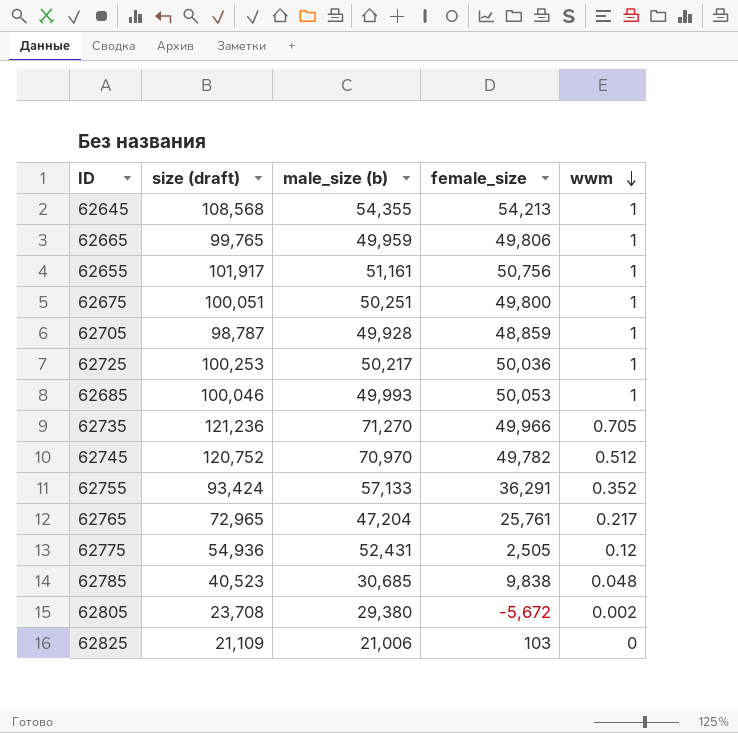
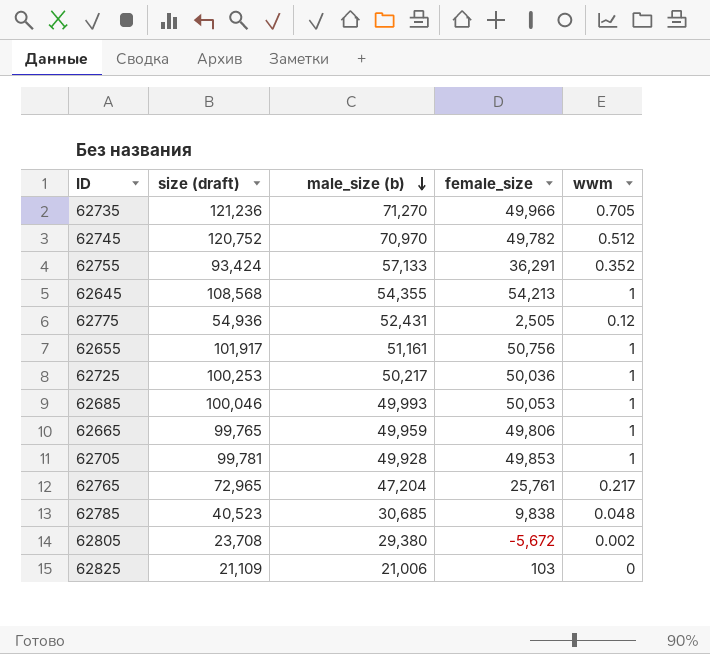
row order: wwm descending -> male_size (b) descending
row 62675: 100,051 | 50,251 | 49,800 | 1 -> none
62705 | size (draft): 98,787 -> 99,781
62705 | female_size: 48,859 -> 49,853

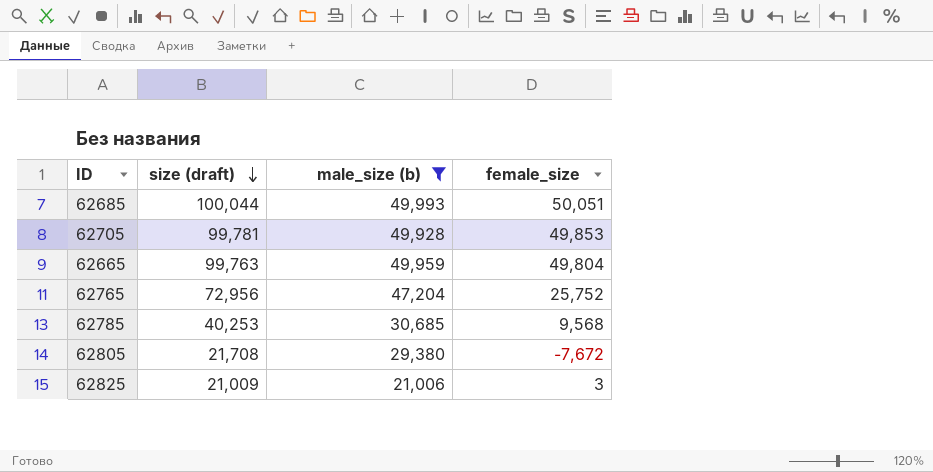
filter: none -> male_size (b) <= 49,993
row order: male_size (b) descending -> size (draft) descending
column wwm | position: 5 -> none
62685 | size (draft): 100,046 -> 100,044
62685 | female_size: 50,053 -> 50,051
62665 | size (draft): 99,765 -> 99,763
62665 | female_size: 49,806 -> 49,804
62765 | size (draft): 72,965 -> 72,956
62765 | female_size: 25,761 -> 25,752
62785 | size (draft): 40,523 -> 40,253
62785 | female_size: 9,838 -> 9,568
62805 | size (draft): 23,708 -> 21,708
62805 | female_size: -5,672 -> -7,672
62825 | size (draft): 21,109 -> 21,009
62825 | female_size: 103 -> 3

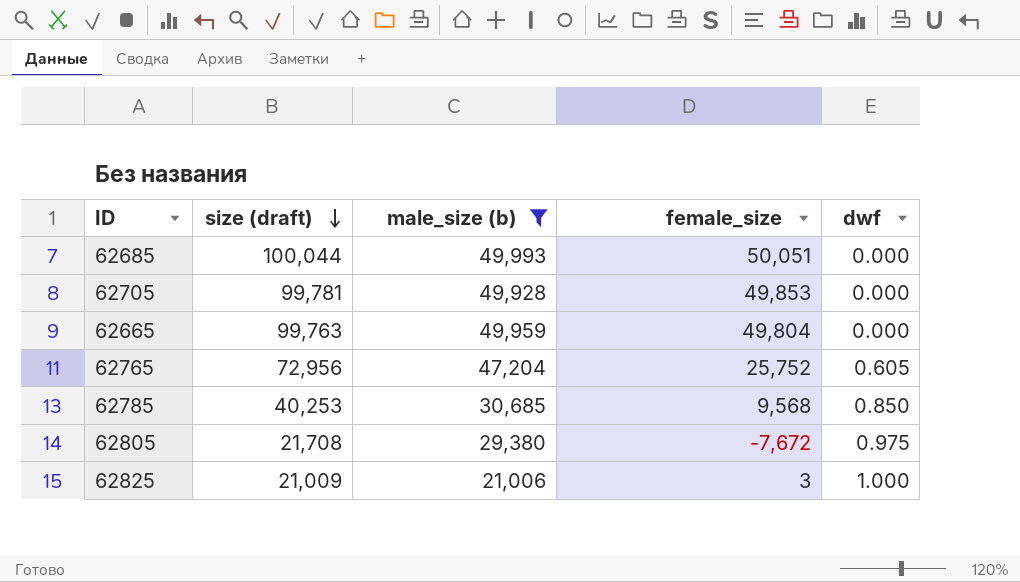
column dwf | position: none -> 5

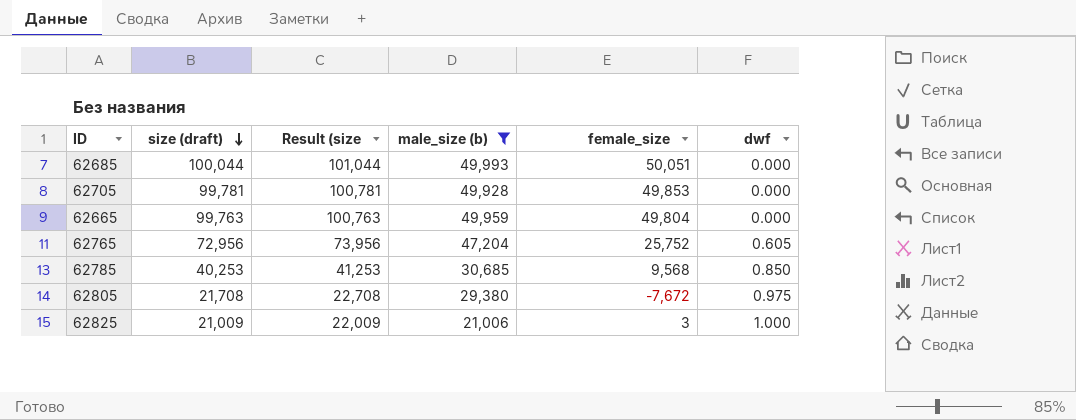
column Result (size | formula: none -> [size (draft)] + 1000

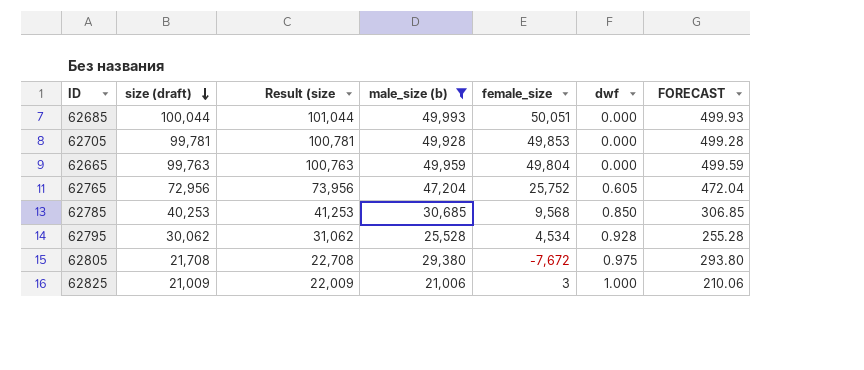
column FORECAST | formula: none -> [male_size (b)] * 0.01
row 62795: none -> 30,062 | 31,062 | 25,528 | 4,534 | 0.928 | 255.28

